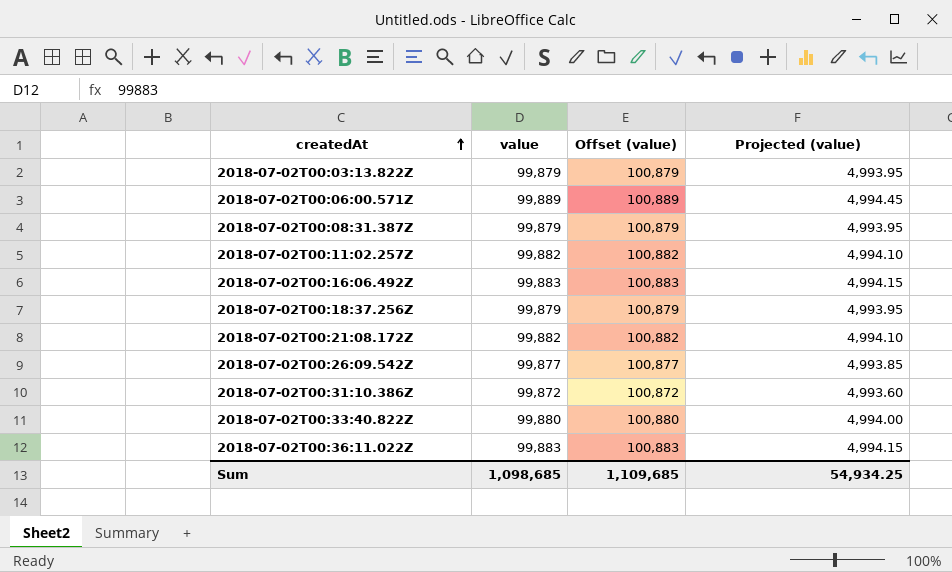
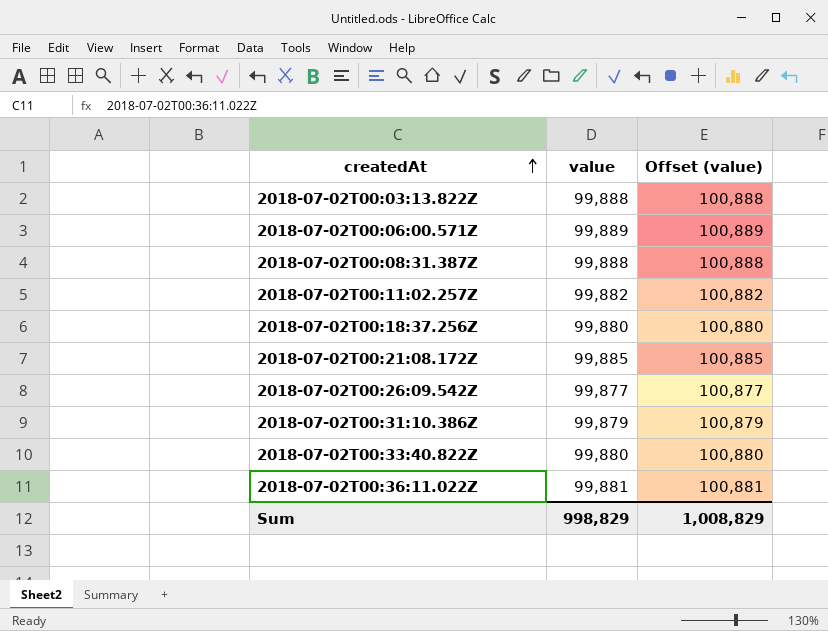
column Projected (value) | formula: [value] * 0.05 -> none
row 2018-07-02T00:16:06.492Z: 99,883 | 100,883 | 4,994.15 -> none
2018-07-02T00:03:13.822Z | value: 99,879 -> 99,888
2018-07-02T00:03:13.822Z | Offset (value): 100,879 -> 100,888
2018-07-02T00:08:31.387Z | value: 99,879 -> 99,888
2018-07-02T00:08:31.387Z | Offset (value): 100,879 -> 100,888
2018-07-02T00:18:37.256Z | value: 99,879 -> 99,880
2018-07-02T00:18:37.256Z | Offset (value): 100,879 -> 100,880
2018-07-02T00:21:08.172Z | value: 99,882 -> 99,885
2018-07-02T00:21:08.172Z | Offset (value): 100,882 -> 100,885
2018-07-02T00:31:10.386Z | value: 99,872 -> 99,879
2018-07-02T00:31:10.386Z | Offset (value): 100,872 -> 100,879
2018-07-02T00:36:11.022Z | value: 99,883 -> 99,881
2018-07-02T00:36:11.022Z | Offset (value): 100,883 -> 100,881
Sum | value: 1,098,685 -> 998,829
Sum | Offset (value): 1,109,685 -> 1,008,829

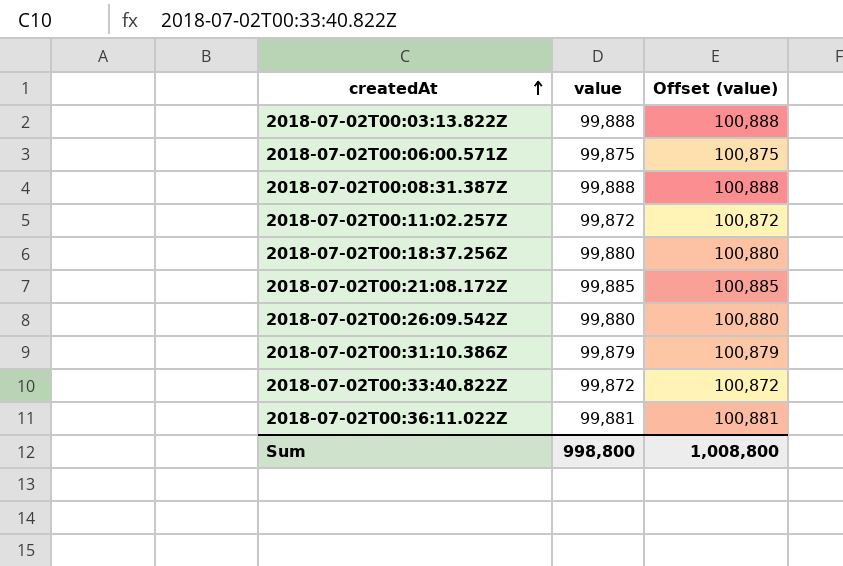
2018-07-02T00:06:00.571Z | value: 99,889 -> 99,875
2018-07-02T00:06:00.571Z | Offset (value): 100,889 -> 100,875
2018-07-02T00:11:02.257Z | value: 99,882 -> 99,872
2018-07-02T00:11:02.257Z | Offset (value): 100,882 -> 100,872
2018-07-02T00:26:09.542Z | value: 99,877 -> 99,880
2018-07-02T00:26:09.542Z | Offset (value): 100,877 -> 100,880
2018-07-02T00:33:40.822Z | value: 99,880 -> 99,872
2018-07-02T00:33:40.822Z | Offset (value): 100,880 -> 100,872
Sum | value: 998,829 -> 998,800
Sum | Offset (value): 1,008,829 -> 1,008,800

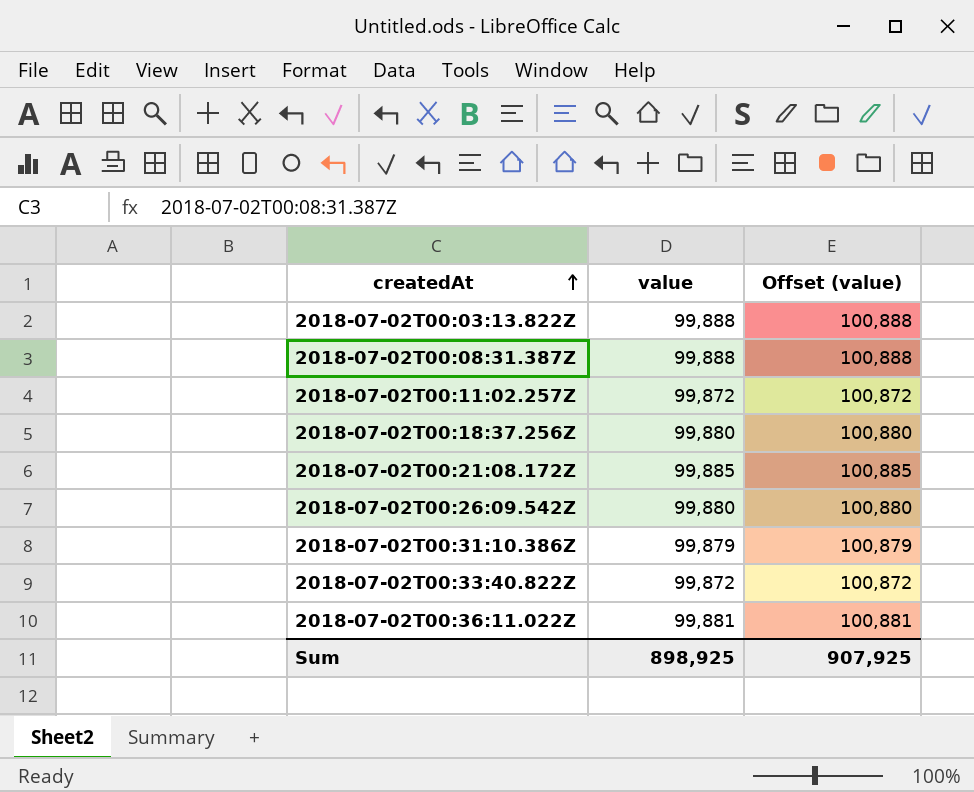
row 2018-07-02T00:06:00.571Z: 99,875 | 100,875 -> none
Sum | value: 998,800 -> 898,925
Sum | Offset (value): 1,008,800 -> 907,925

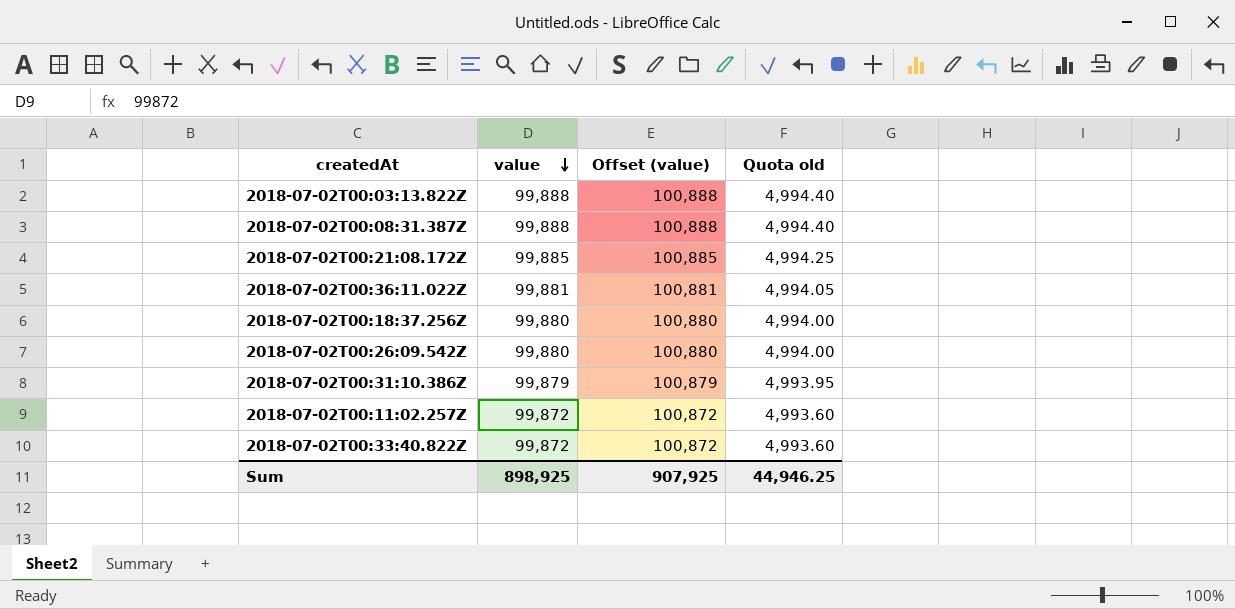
row order: createdAt ascending -> value descending
column Quota old | formula: none -> [value] * 0.05

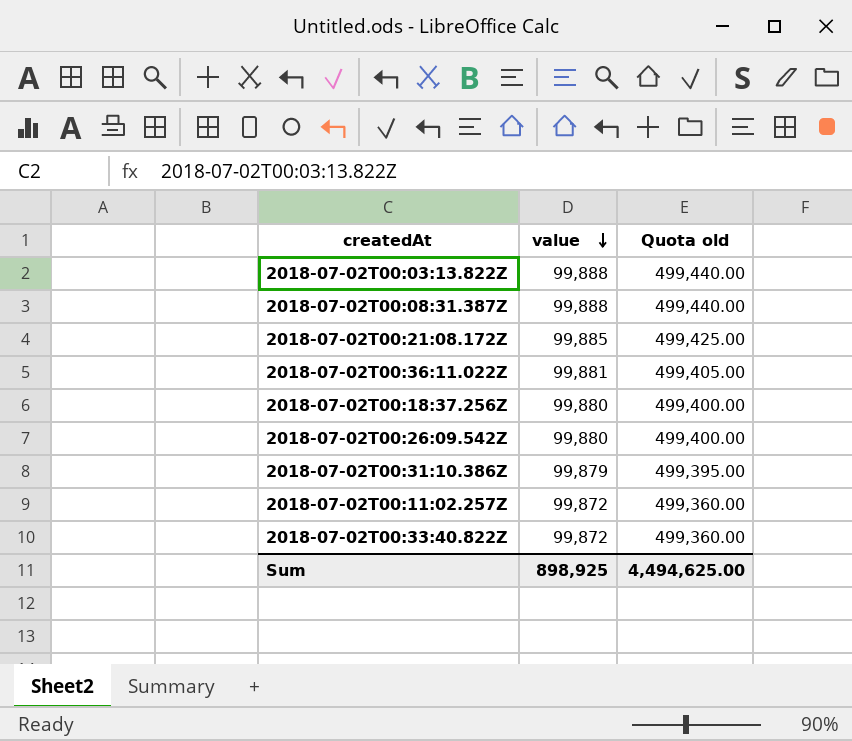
column Offset (value) | formula: [value] + 1000 -> none
column Quota old | formula: [value] * 0.05 -> [value] * 5
Sum | Quota old: 44,946.25 -> 4,494,625.00

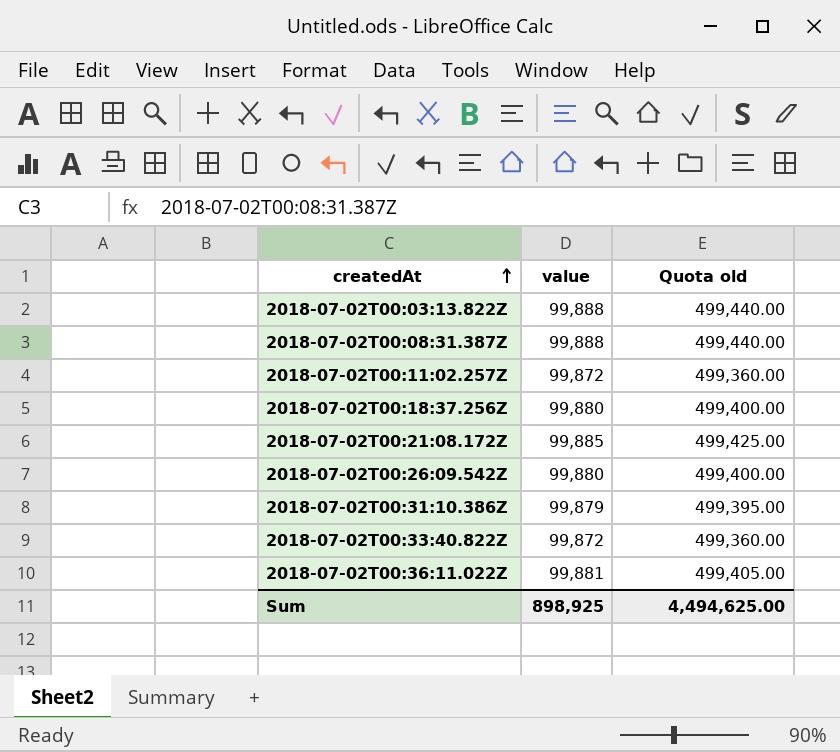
row order: value descending -> createdAt ascending

